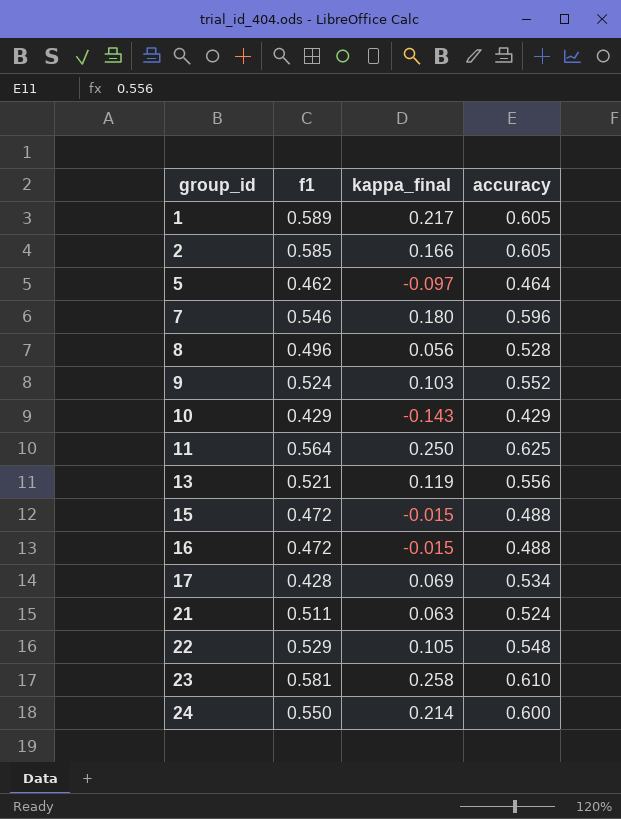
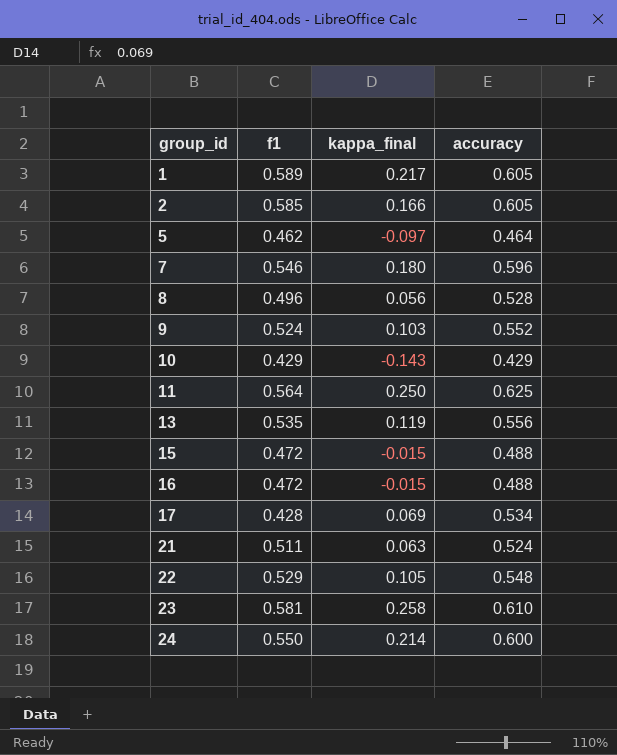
13 | f1: 0.521 -> 0.535

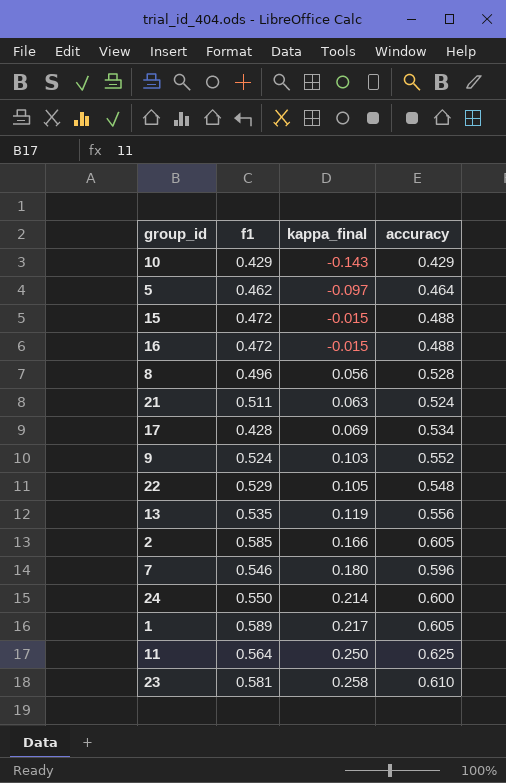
row order: group_id ascending -> kappa_final ascending

